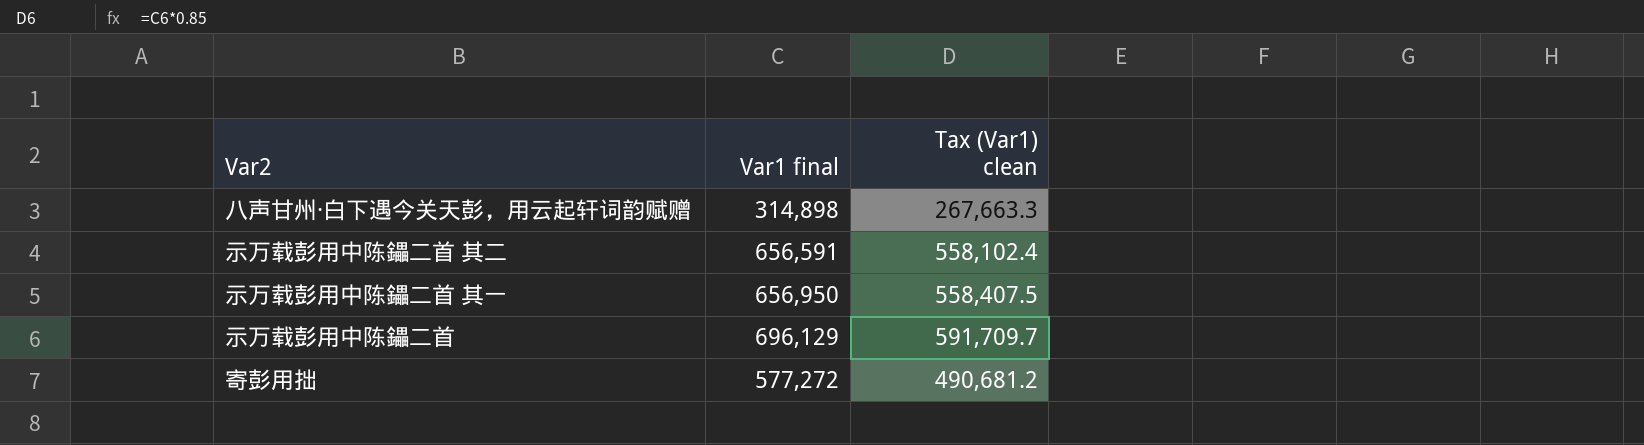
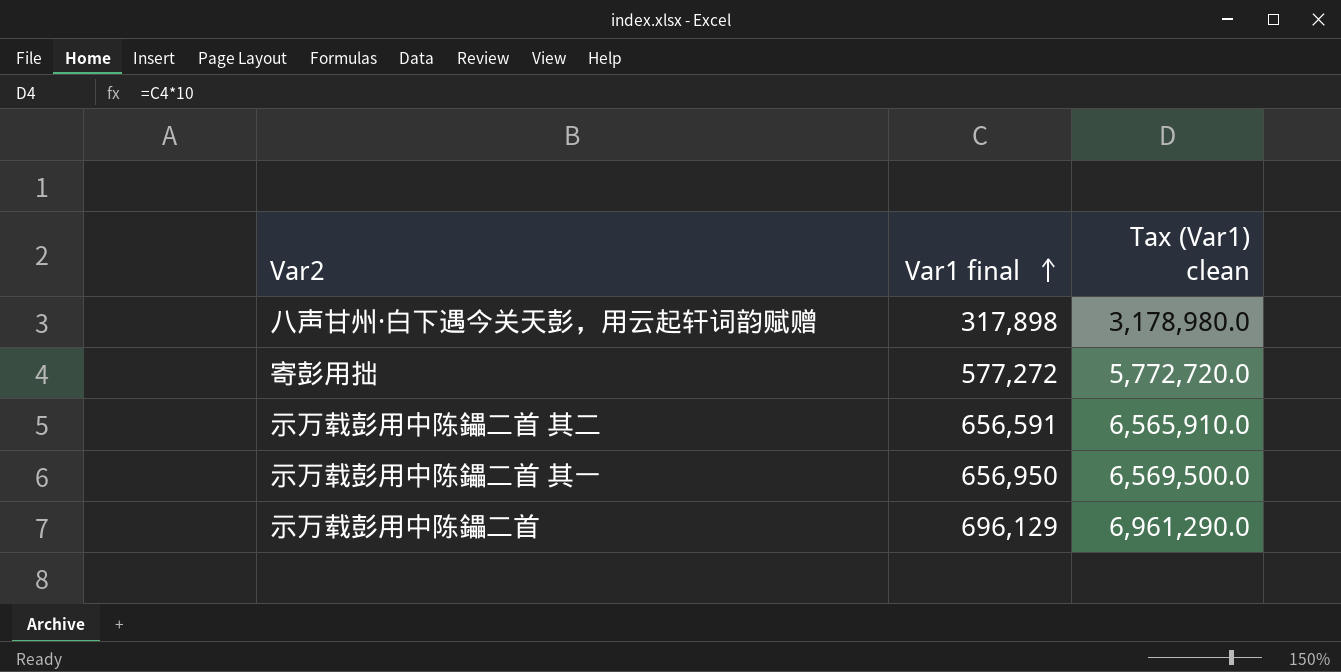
row order: none -> Var1 final ascending
column Tax (Var1) clean | formula: [Var1 final] * 0.85 -> [Var1 final] * 10
八声甘州·白下遇今关天彭，用云起轩词韵赋赠 | Var1 final: 314,898 -> 317,898

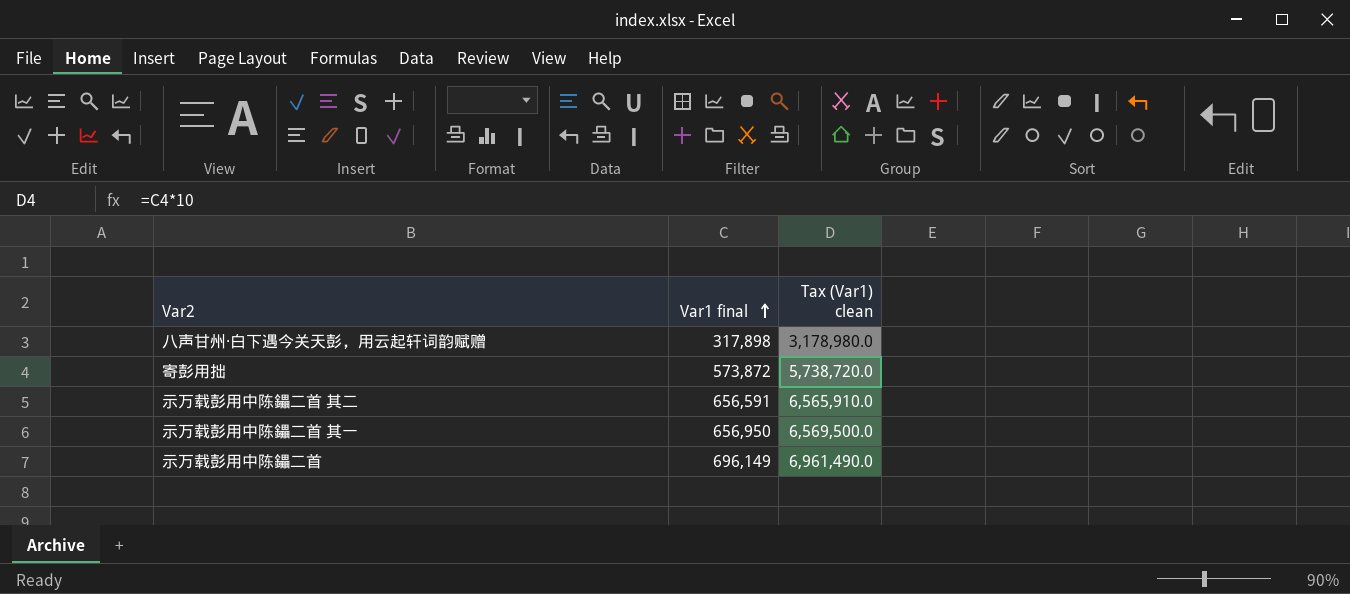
寄彭用拙 | Var1 final: 577,272 -> 573,872
寄彭用拙 | Tax (Var1) clean: 5,772,720.0 -> 5,738,720.0
示万载彭用中陈鑘二首 | Var1 final: 696,129 -> 696,149
示万载彭用中陈鑘二首 | Tax (Var1) clean: 6,961,290.0 -> 6,961,490.0

